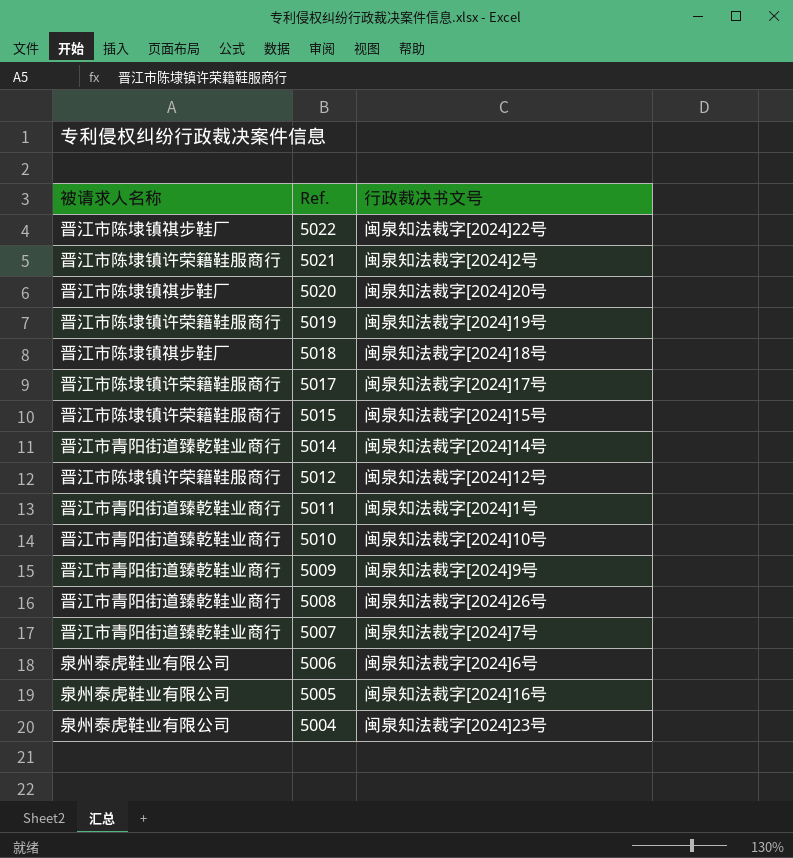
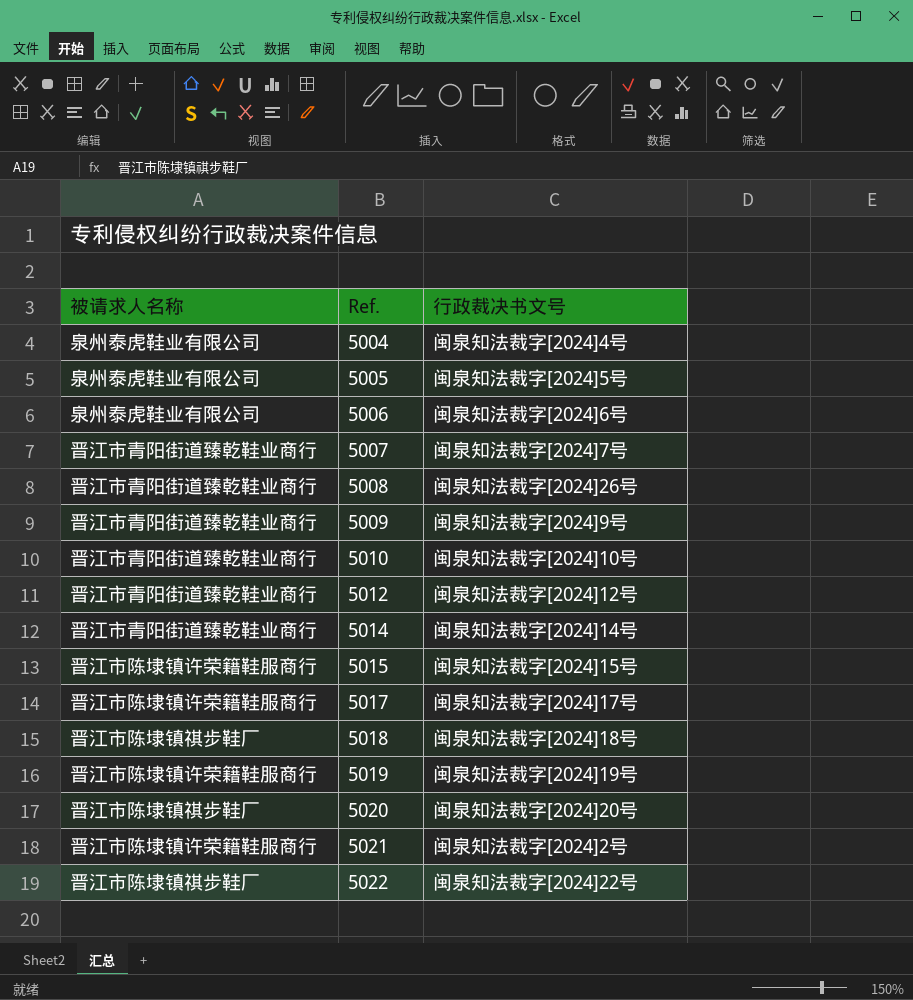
row order: Ref. descending -> Ref. ascending
row 5011: 晋江市青阳街道臻乾鞋业商行 | 闽泉知法裁字[2024]1号 -> none
5004 | 行政裁决书文号: 闽泉知法裁字[2024]23号 -> 闽泉知法裁字[2024]4号
5005 | 行政裁决书文号: 闽泉知法裁字[2024]16号 -> 闽泉知法裁字[2024]5号
5012 | 被请求人名称: 晋江市陈埭镇许荣籍鞋服商行 -> 晋江市青阳街道臻乾鞋业商行

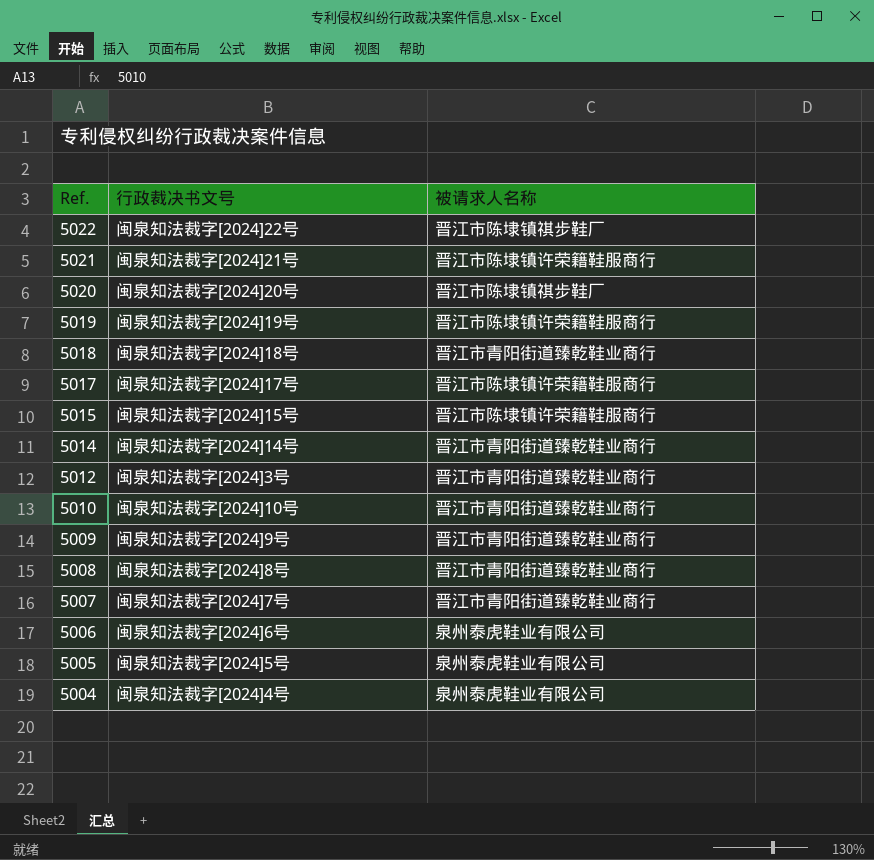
row order: Ref. ascending -> Ref. descending
column 被请求人名称 | position: 1 -> 3
5021 | 行政裁决书文号: 闽泉知法裁字[2024]2号 -> 闽泉知法裁字[2024]21号
5018 | 被请求人名称: 晋江市陈埭镇祺步鞋厂 -> 晋江市青阳街道臻乾鞋业商行
5012 | 行政裁决书文号: 闽泉知法裁字[2024]12号 -> 闽泉知法裁字[2024]3号
5008 | 行政裁决书文号: 闽泉知法裁字[2024]26号 -> 闽泉知法裁字[2024]8号

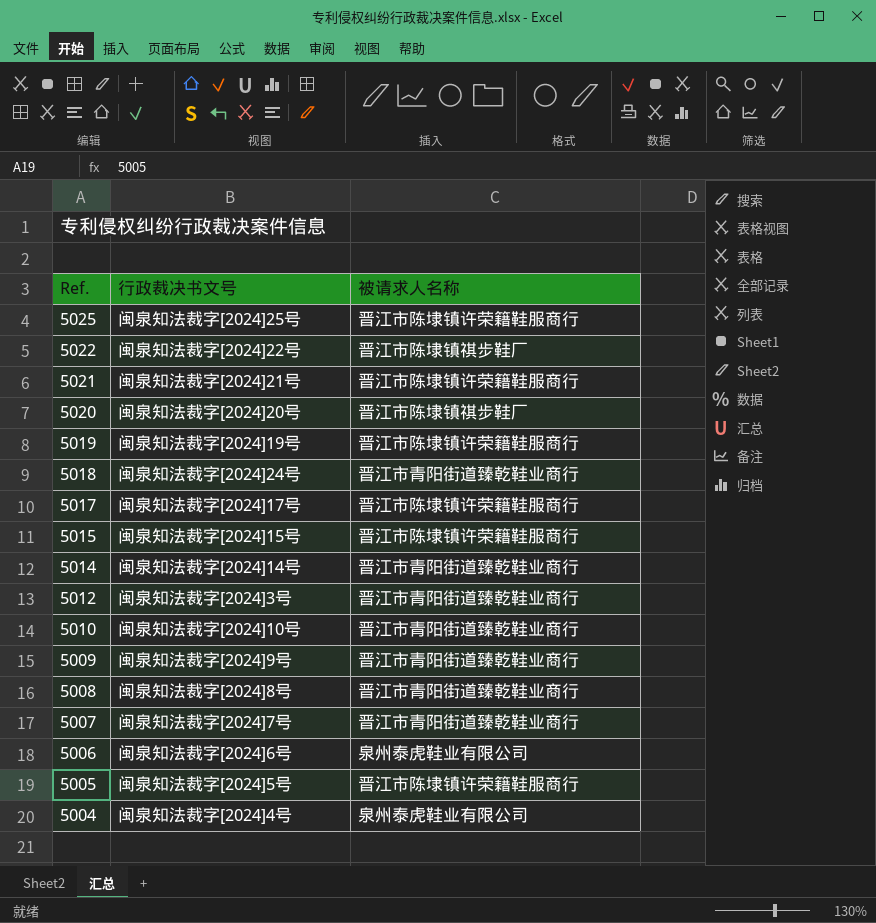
row 5025: none -> 闽泉知法裁字[2024]25号 | 晋江市陈埭镇许荣籍鞋服商行
5018 | 行政裁决书文号: 闽泉知法裁字[2024]18号 -> 闽泉知法裁字[2024]24号
5005 | 被请求人名称: 泉州泰虎鞋业有限公司 -> 晋江市陈埭镇许荣籍鞋服商行

